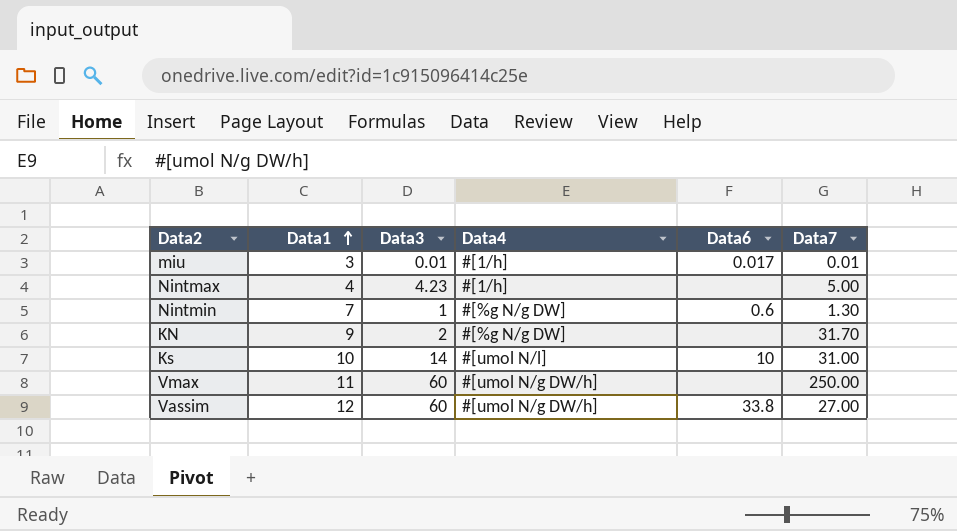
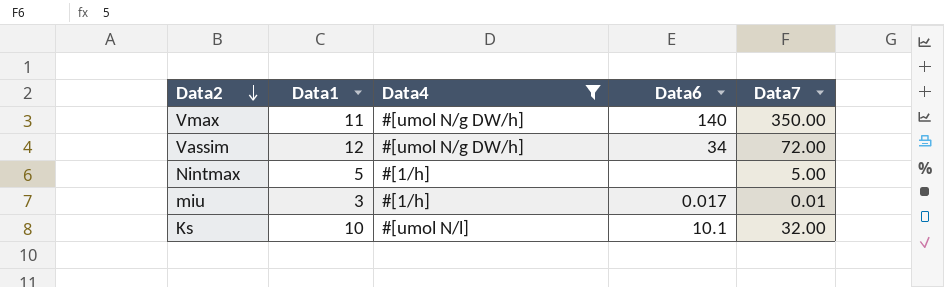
filter: none -> Data4 != #[%g N/g DW]
row order: Data1 ascending -> Data2 descending
column Data3 | position: 3 -> none
Vmax | Data6: none -> 140
Vmax | Data7: 250.00 -> 350.00
Vassim | Data6: 33.8 -> 34
Vassim | Data7: 27.00 -> 72.00
Nintmax | Data1: 4 -> 5
Ks | Data6: 10 -> 10.1
Ks | Data7: 31.00 -> 32.00

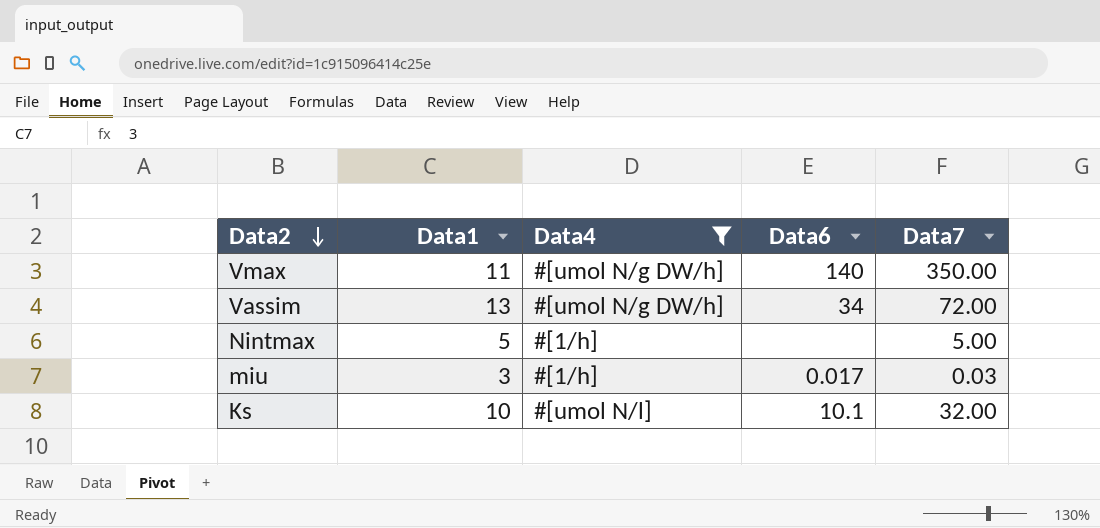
Vassim | Data1: 12 -> 13
miu | Data7: 0.01 -> 0.03

